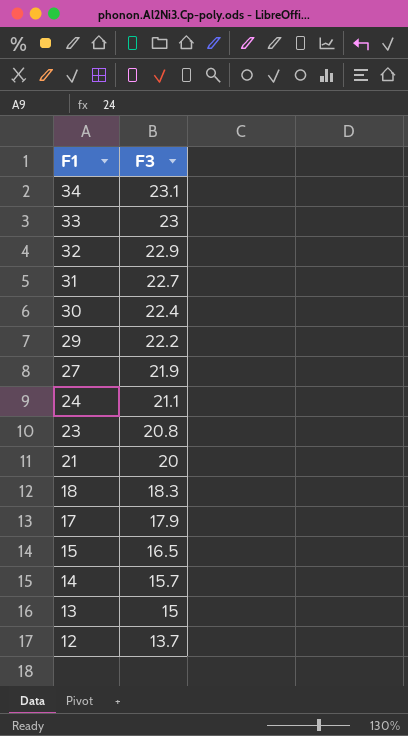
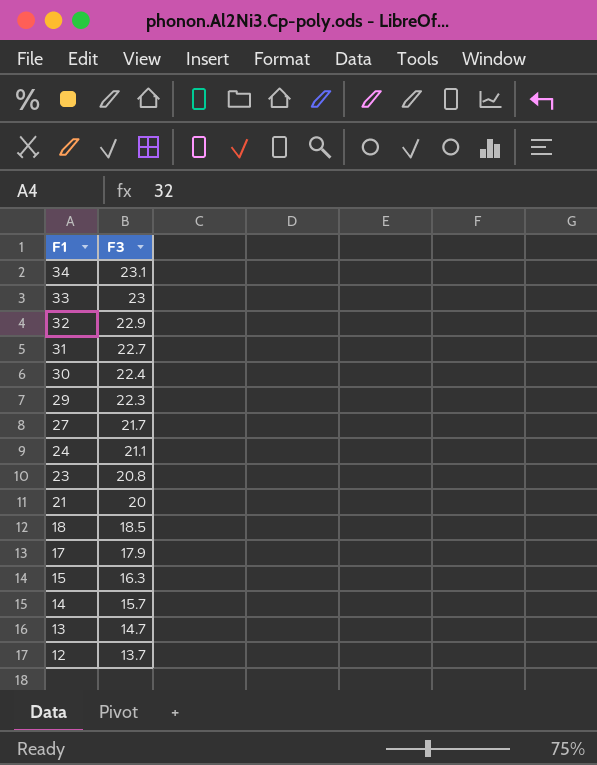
29 | F3: 22.2 -> 22.3
27 | F3: 21.9 -> 21.7
18 | F3: 18.3 -> 18.5
15 | F3: 16.5 -> 16.3
13 | F3: 15 -> 14.7

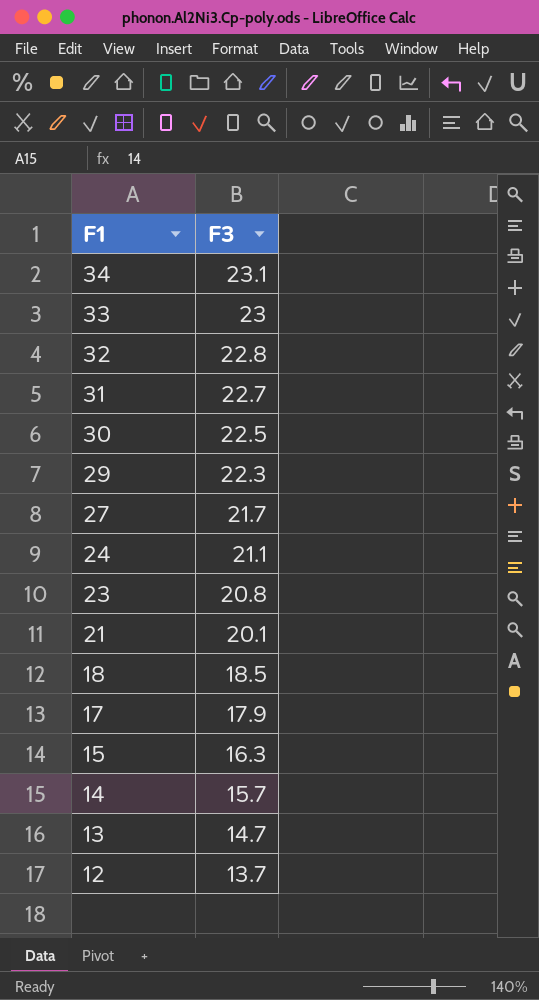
32 | F3: 22.9 -> 22.8
30 | F3: 22.4 -> 22.5
21 | F3: 20 -> 20.1

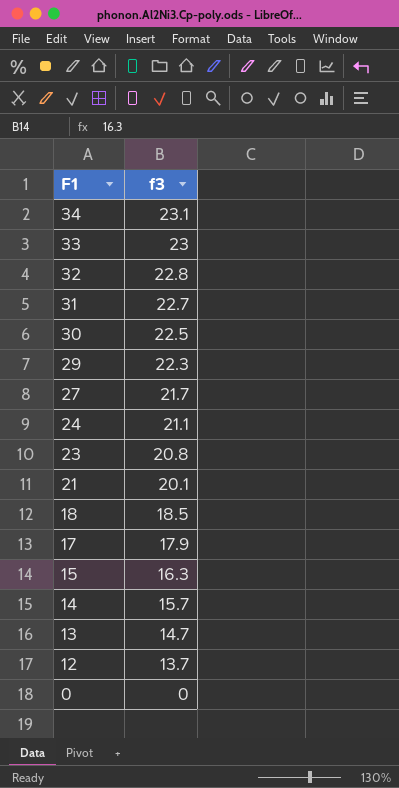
column name: F3 -> f3
row 0: none -> 0

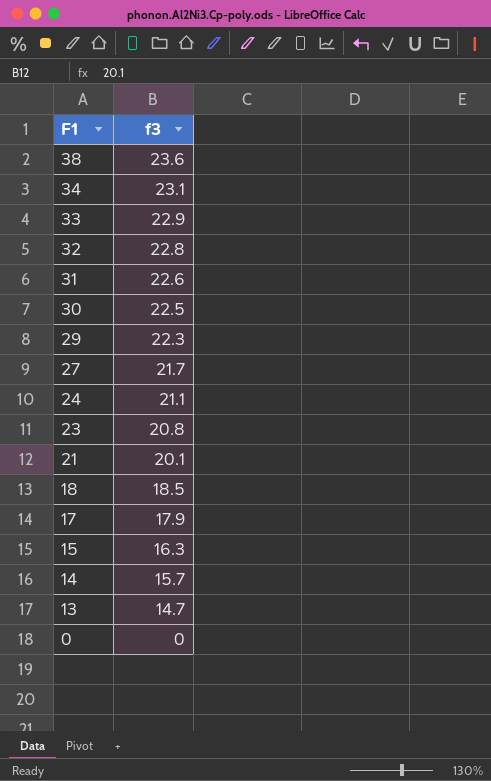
row 12: 13.7 -> none
row 38: none -> 23.6
33 | f3: 23 -> 22.9
31 | f3: 22.7 -> 22.6

